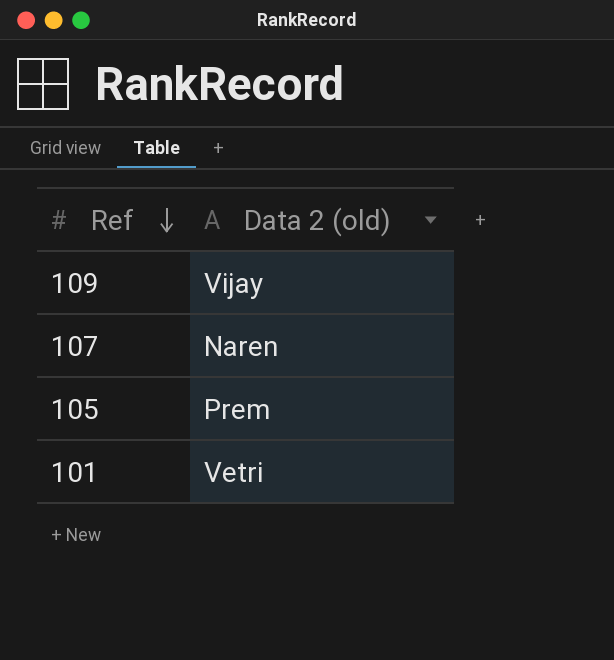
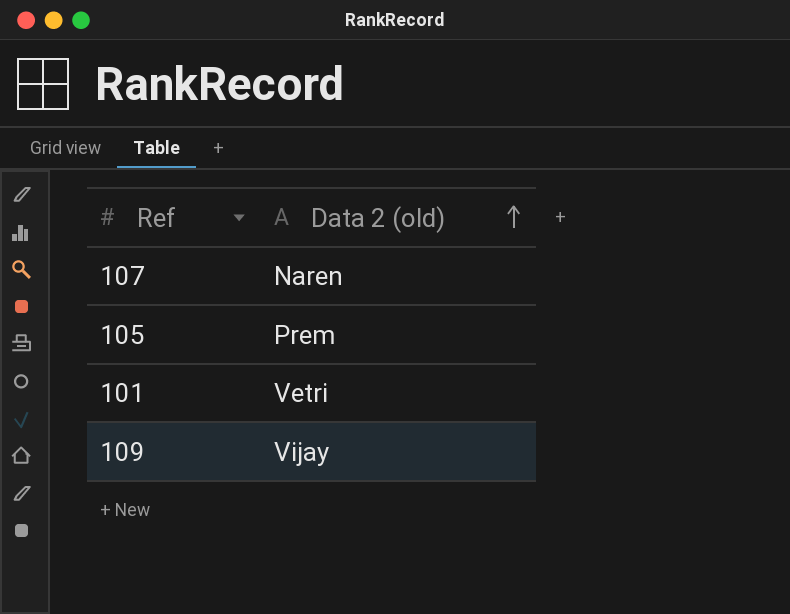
row order: Ref descending -> Data 2 (old) ascending

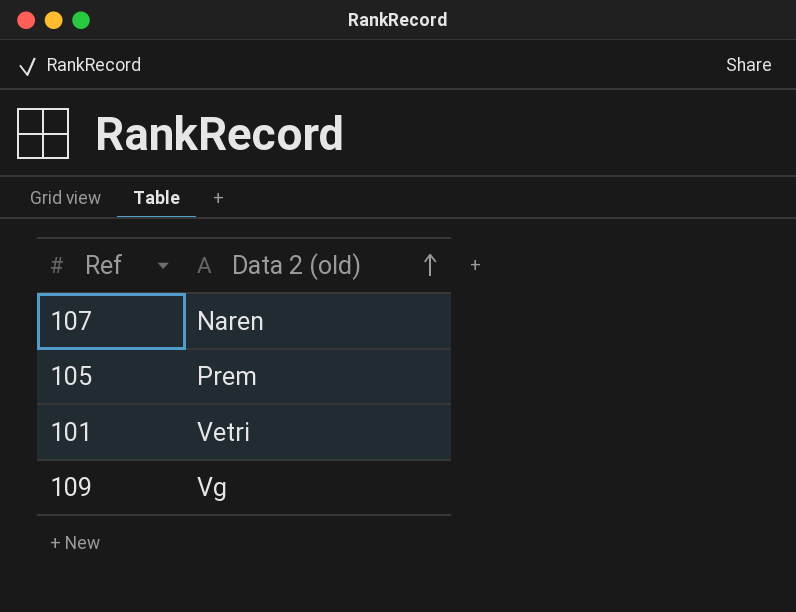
109 | Data 2 (old): Vijay -> Vg

